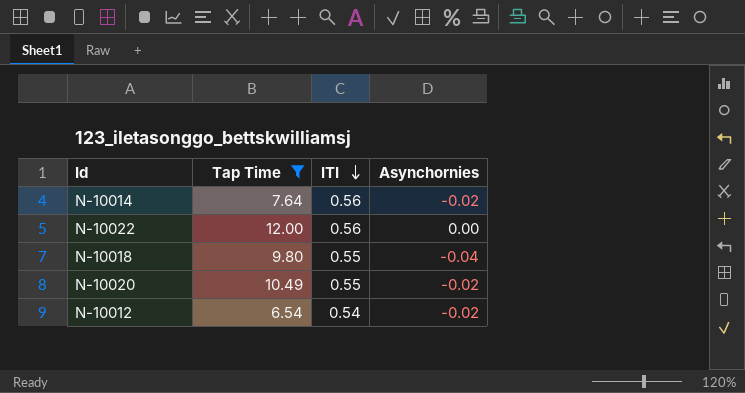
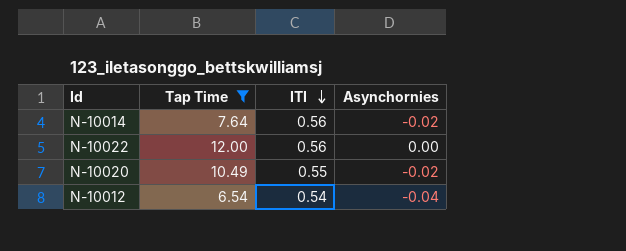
row N-10018: 9.80 | 0.55 | -0.04 -> none
N-10012 | Asynchornies: -0.02 -> -0.04

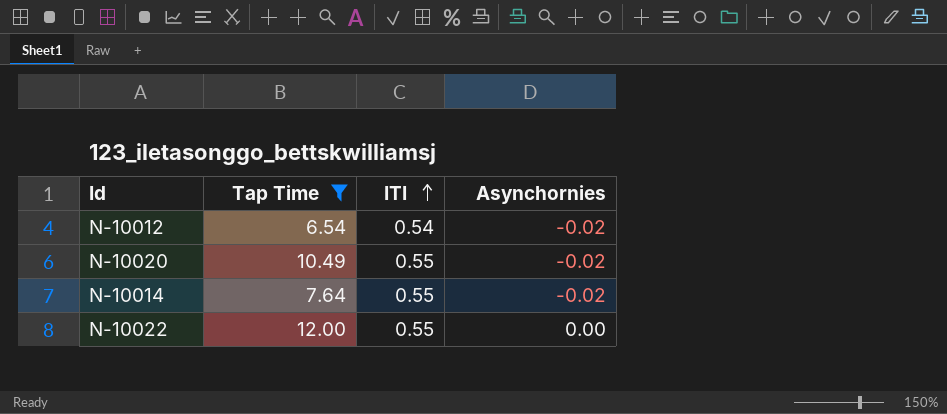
row order: ITI descending -> ITI ascending
N-10012 | Asynchornies: -0.04 -> -0.02
N-10014 | ITI: 0.56 -> 0.55
N-10022 | ITI: 0.56 -> 0.55

